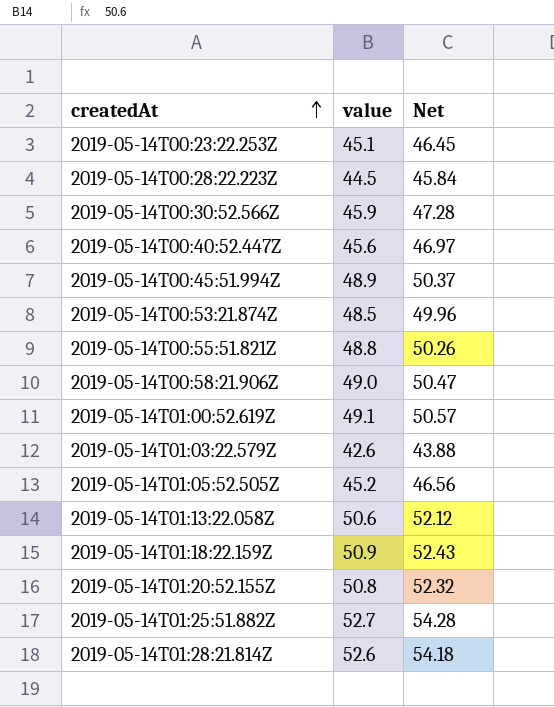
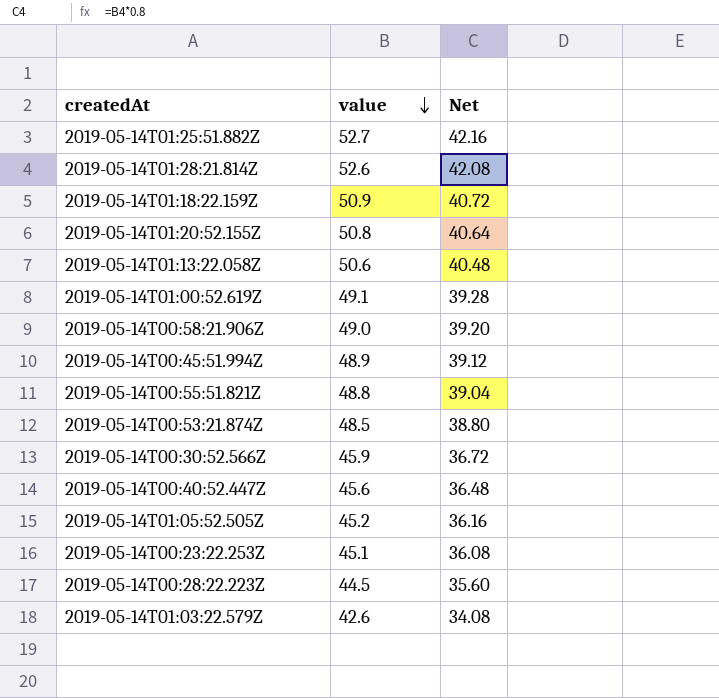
row order: createdAt ascending -> value descending
column Net | formula: [value] * 1.03 -> [value] * 0.8

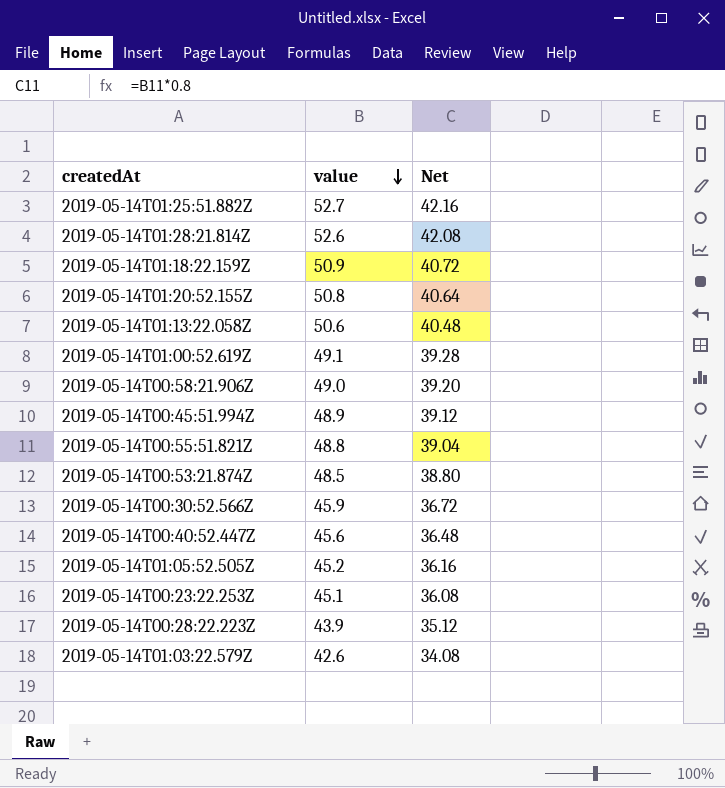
2019-05-14T00:28:22.223Z | value: 44.5 -> 43.9
2019-05-14T00:28:22.223Z | Net: 35.60 -> 35.12

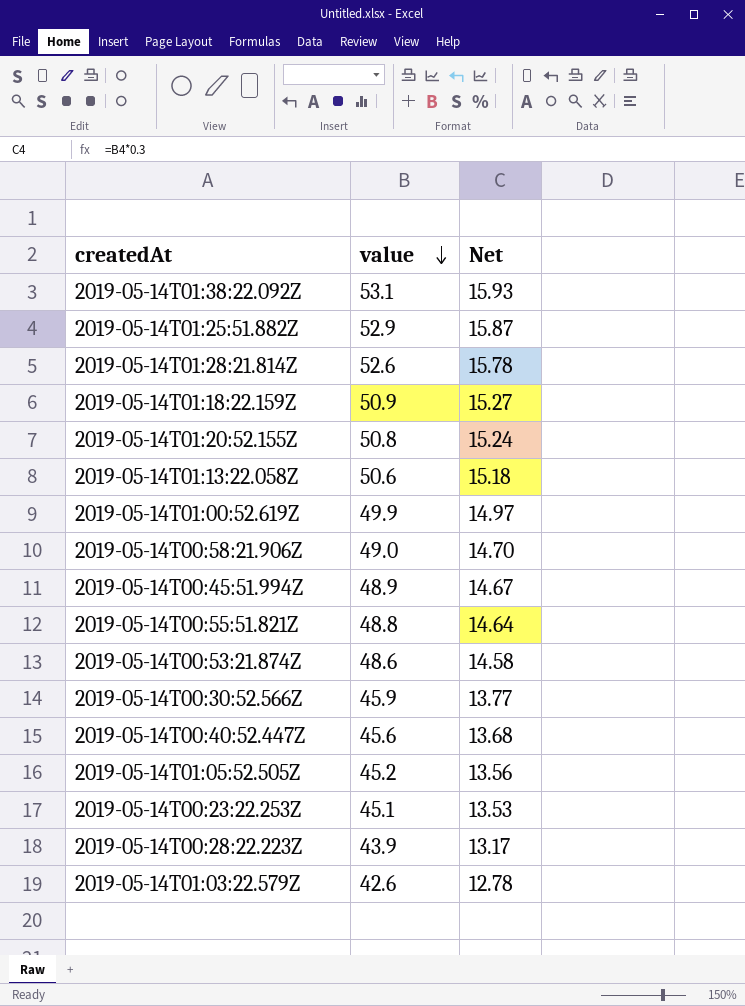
column Net | formula: [value] * 0.8 -> [value] * 0.3
row 2019-05-14T01:38:22.092Z: none -> 53.1 | 15.93
2019-05-14T01:25:51.882Z | value: 52.7 -> 52.9
2019-05-14T01:00:52.619Z | value: 49.1 -> 49.9
2019-05-14T00:53:21.874Z | value: 48.5 -> 48.6

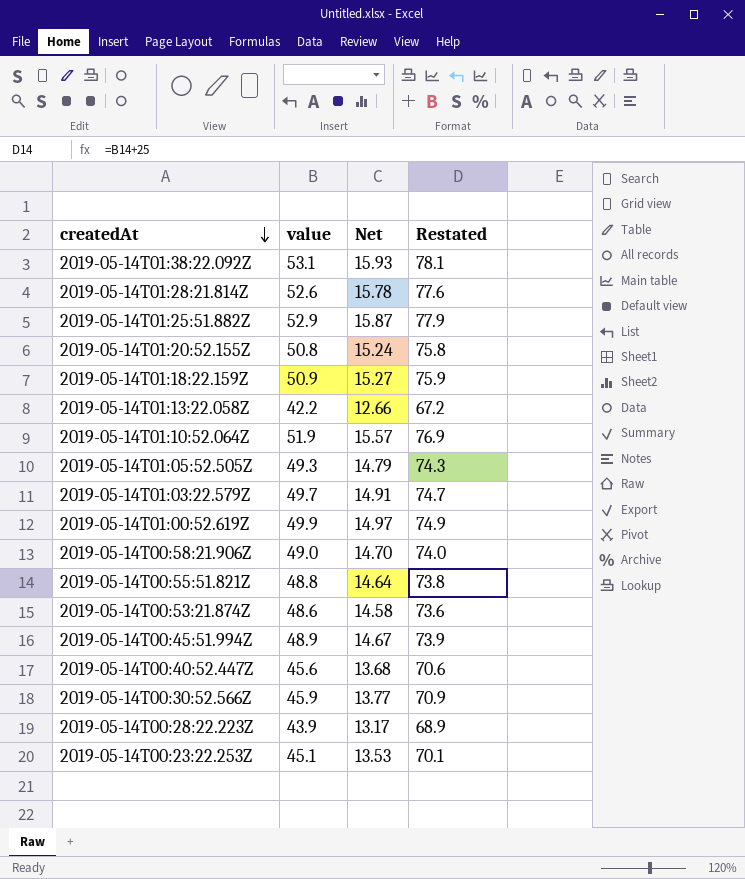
row order: value descending -> createdAt descending
column Restated | formula: none -> [value] + 25
2019-05-14T01:13:22.058Z | value: 50.6 -> 42.2
2019-05-14T01:13:22.058Z | Net: 15.18 -> 12.66
row 2019-05-14T01:10:52.064Z: none -> 51.9 | 15.57 | 76.9
2019-05-14T01:05:52.505Z | value: 45.2 -> 49.3
2019-05-14T01:05:52.505Z | Net: 13.56 -> 14.79
2019-05-14T01:03:22.579Z | value: 42.6 -> 49.7
2019-05-14T01:03:22.579Z | Net: 12.78 -> 14.91

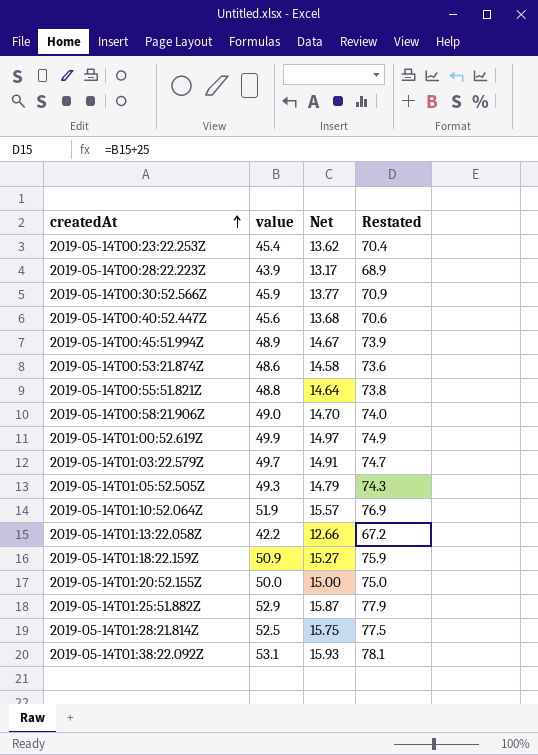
row order: createdAt descending -> createdAt ascending
2019-05-14T00:23:22.253Z | value: 45.1 -> 45.4
2019-05-14T00:23:22.253Z | Net: 13.53 -> 13.62
2019-05-14T00:23:22.253Z | Restated: 70.1 -> 70.4
2019-05-14T01:20:52.155Z | value: 50.8 -> 50.0
2019-05-14T01:20:52.155Z | Net: 15.24 -> 15.00
2019-05-14T01:20:52.155Z | Restated: 75.8 -> 75.0
2019-05-14T01:28:21.814Z | value: 52.6 -> 52.5
2019-05-14T01:28:21.814Z | Net: 15.78 -> 15.75
2019-05-14T01:28:21.814Z | Restated: 77.6 -> 77.5

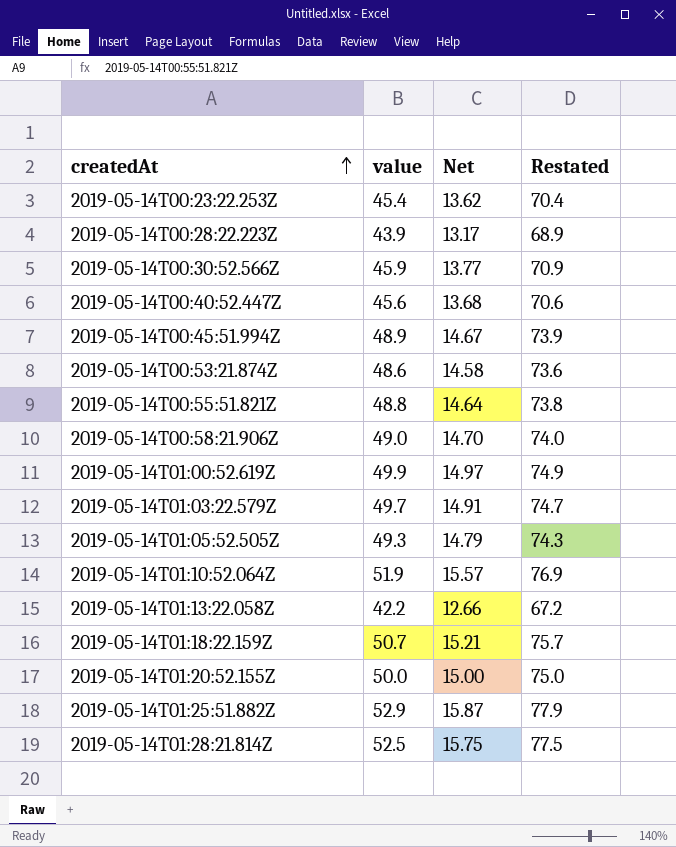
row 2019-05-14T01:38:22.092Z: 53.1 | 15.93 | 78.1 -> none
2019-05-14T01:18:22.159Z | value: 50.9 -> 50.7
2019-05-14T01:18:22.159Z | Net: 15.27 -> 15.21
2019-05-14T01:18:22.159Z | Restated: 75.9 -> 75.7

